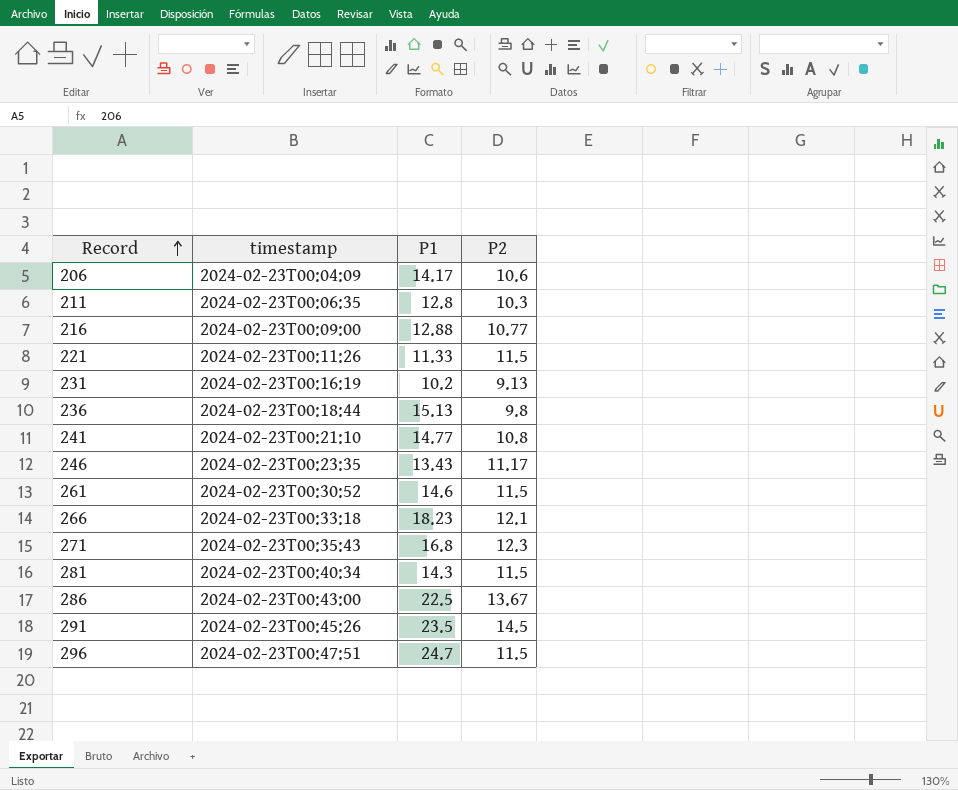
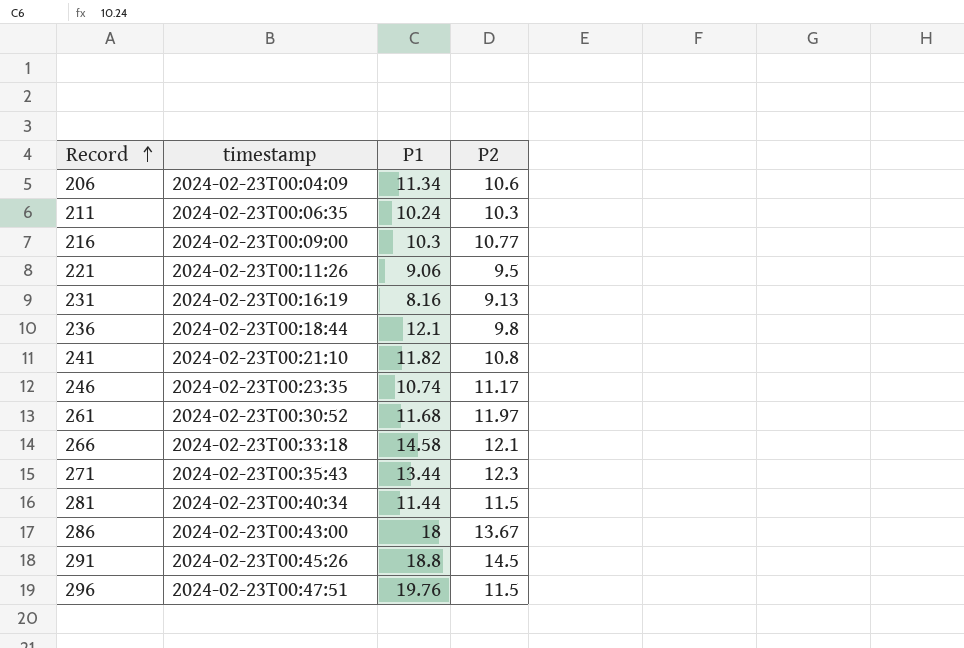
206 | P1: 14.17 -> 11.34
211 | P1: 12.8 -> 10.24
216 | P1: 12.88 -> 10.3
221 | P1: 11.33 -> 9.06
221 | P2: 11.5 -> 9.5
231 | P1: 10.2 -> 8.16
236 | P1: 15.13 -> 12.1
241 | P1: 14.77 -> 11.82
246 | P1: 13.43 -> 10.74
261 | P1: 14.6 -> 11.68
261 | P2: 11.5 -> 11.97
266 | P1: 18.23 -> 14.58
271 | P1: 16.8 -> 13.44
281 | P1: 14.3 -> 11.44
286 | P1: 22.5 -> 18
291 | P1: 23.5 -> 18.8
296 | P1: 24.7 -> 19.76

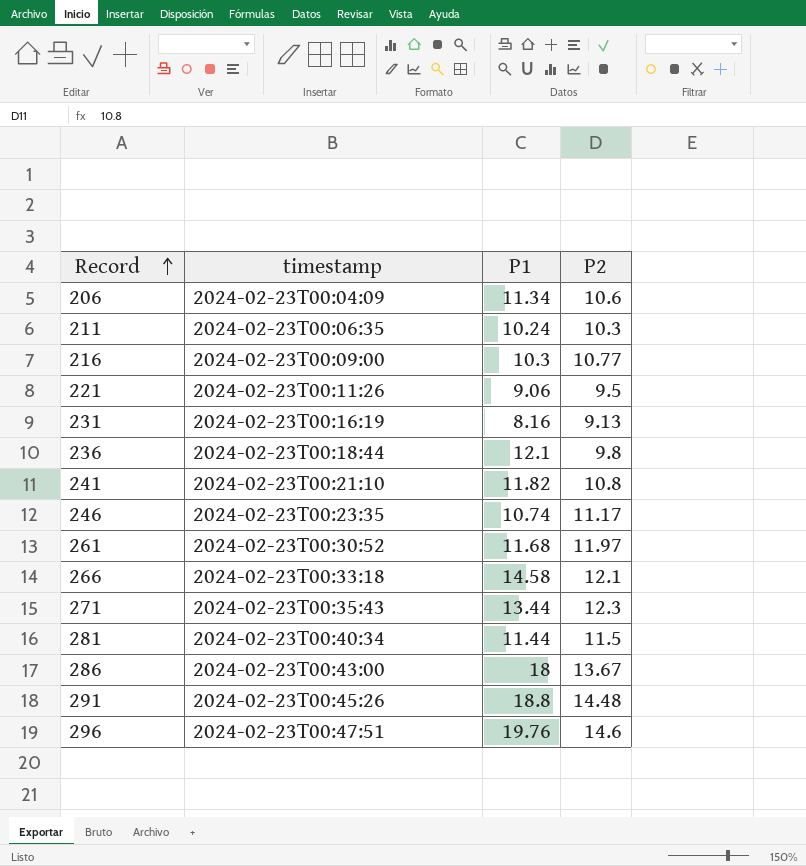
291 | P2: 14.5 -> 14.48
296 | P2: 11.5 -> 14.6

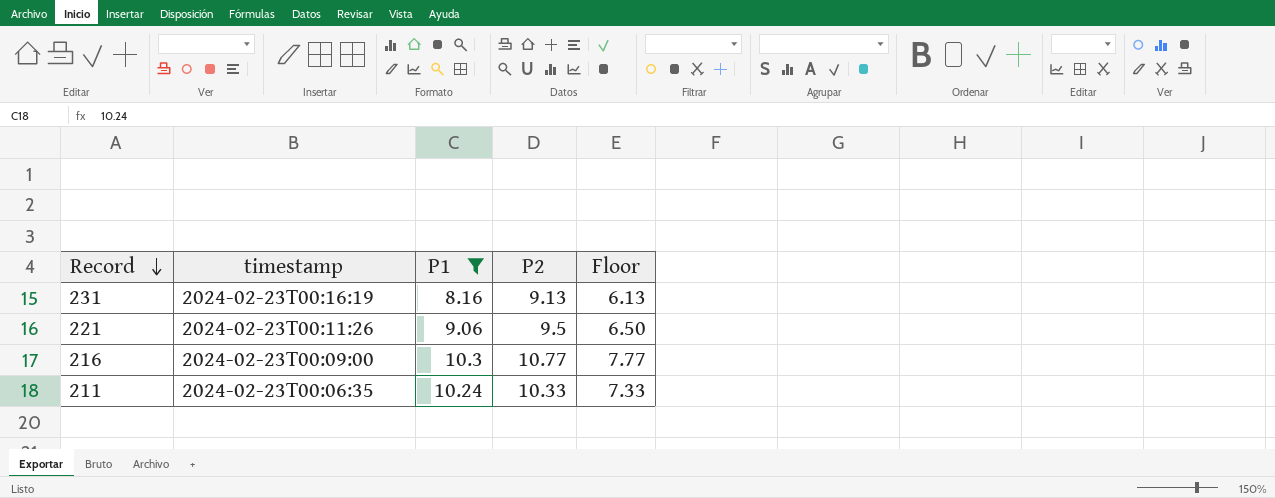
filter: none -> P1 <= 10.3
row order: Record ascending -> Record descending
column Floor | formula: none -> [P2] - 3
211 | P2: 10.3 -> 10.33

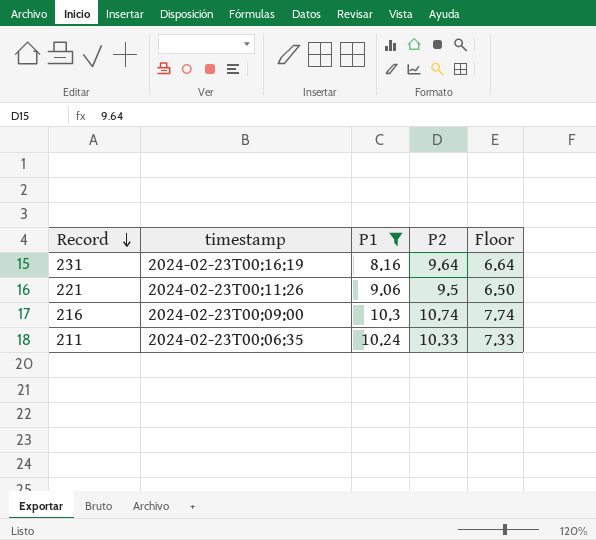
231 | P2: 9.13 -> 9.64
231 | Floor: 6.13 -> 6.64
216 | P2: 10.77 -> 10.74
216 | Floor: 7.77 -> 7.74

